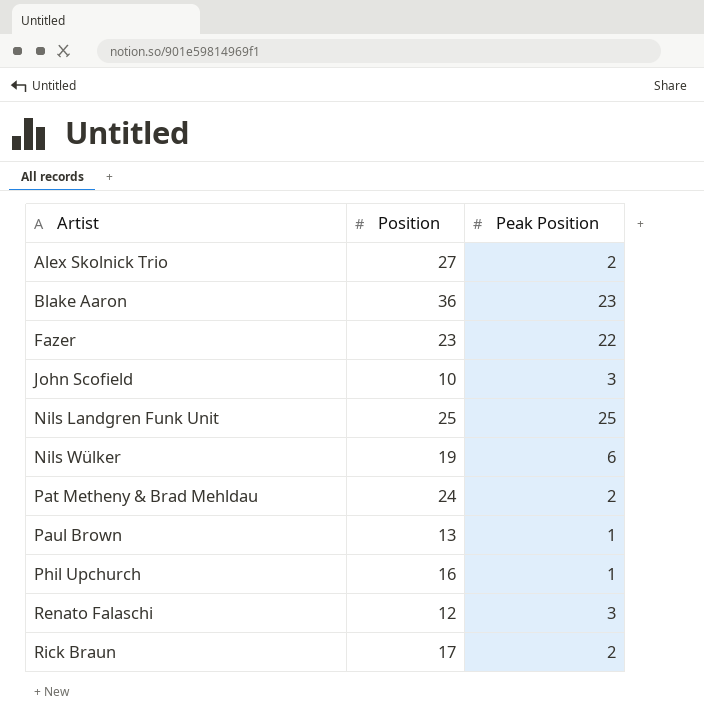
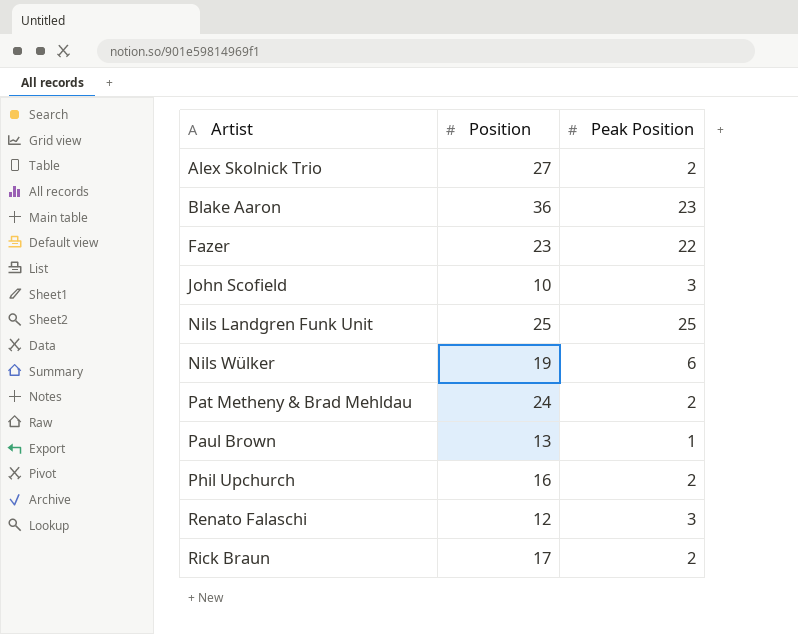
Phil Upchurch | Peak Position: 1 -> 2

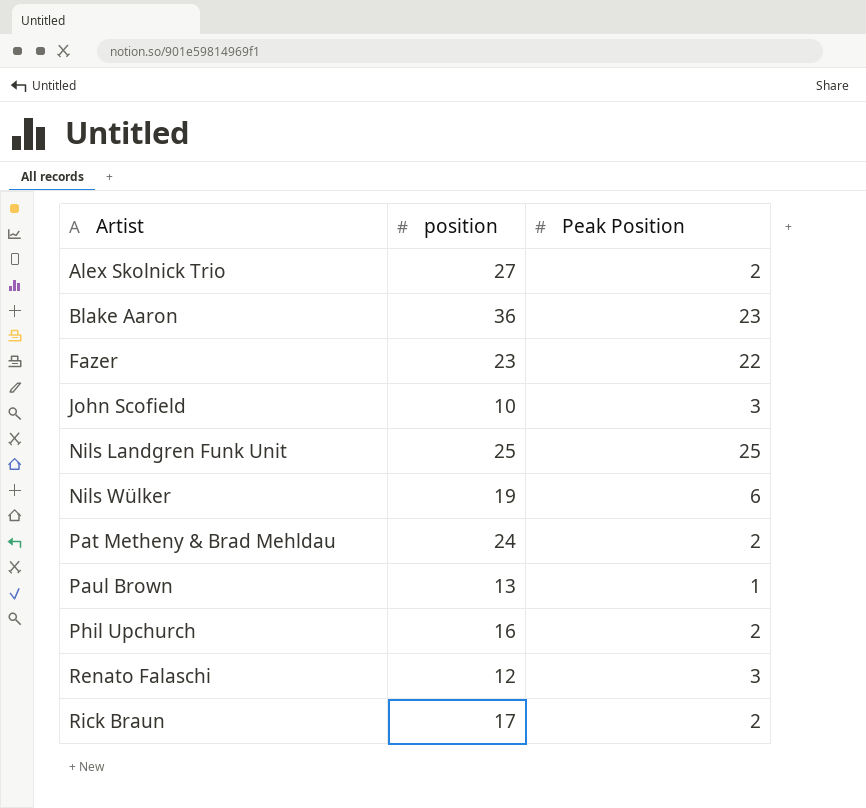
column name: Position -> position

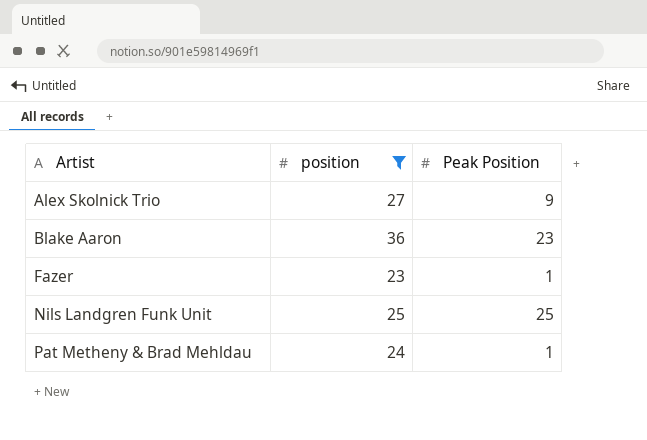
filter: none -> position >= 23
Alex Skolnick Trio | Peak Position: 2 -> 9
Fazer | Peak Position: 22 -> 1
Pat Metheny & Brad Mehldau | Peak Position: 2 -> 1

